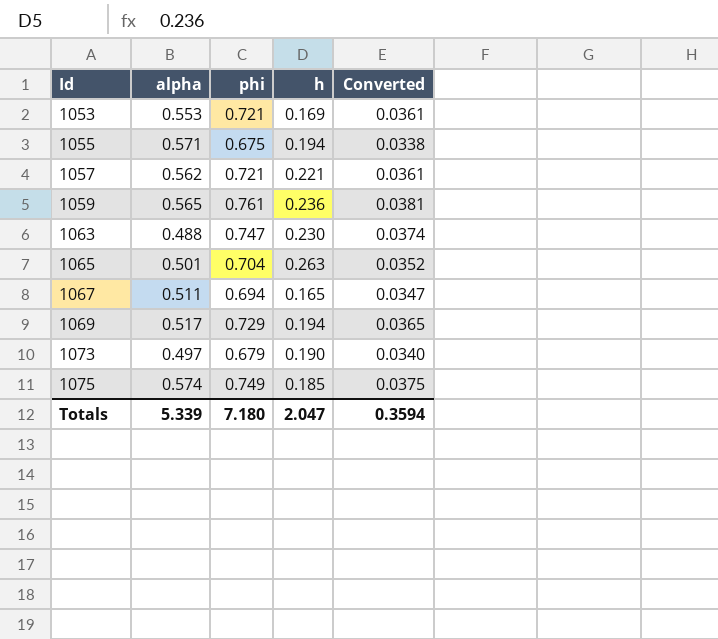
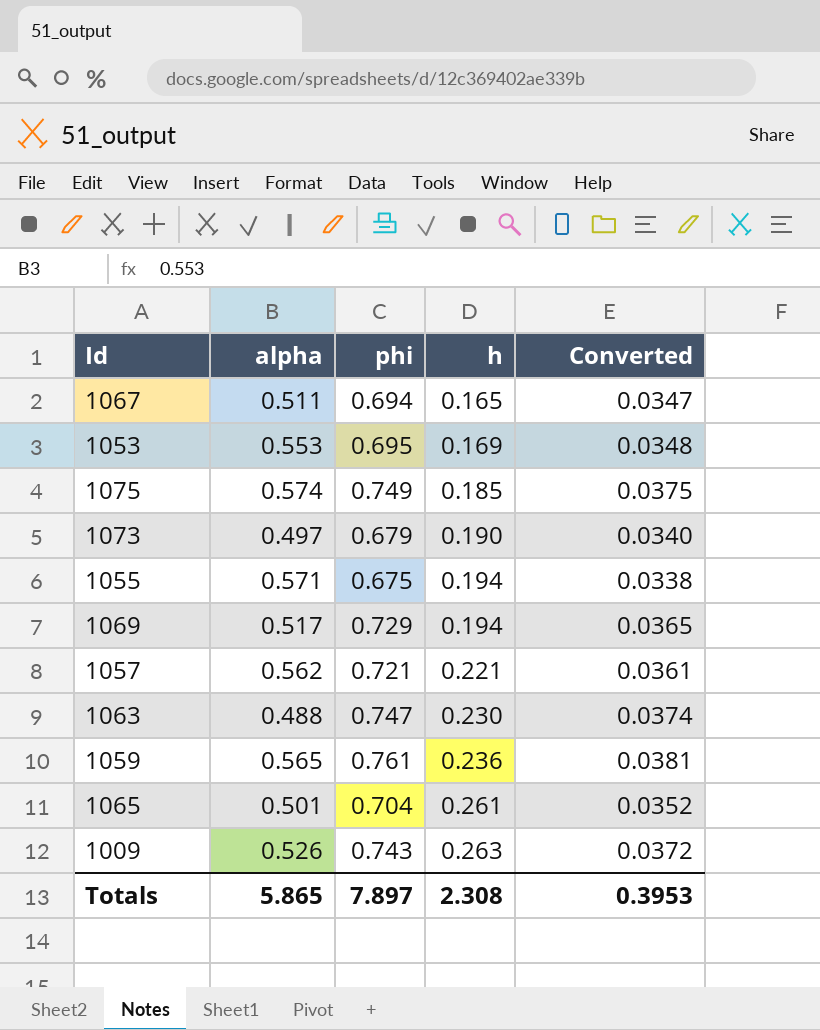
row order: Id ascending -> h ascending
1053 | phi: 0.721 -> 0.695
1053 | Converted: 0.0361 -> 0.0348
1065 | h: 0.263 -> 0.261
row 1009: none -> 0.526 | 0.743 | 0.263 | 0.0372
Totals | alpha: 5.339 -> 5.865
Totals | phi: 7.180 -> 7.897
Totals | h: 2.047 -> 2.308
Totals | Converted: 0.3594 -> 0.3953

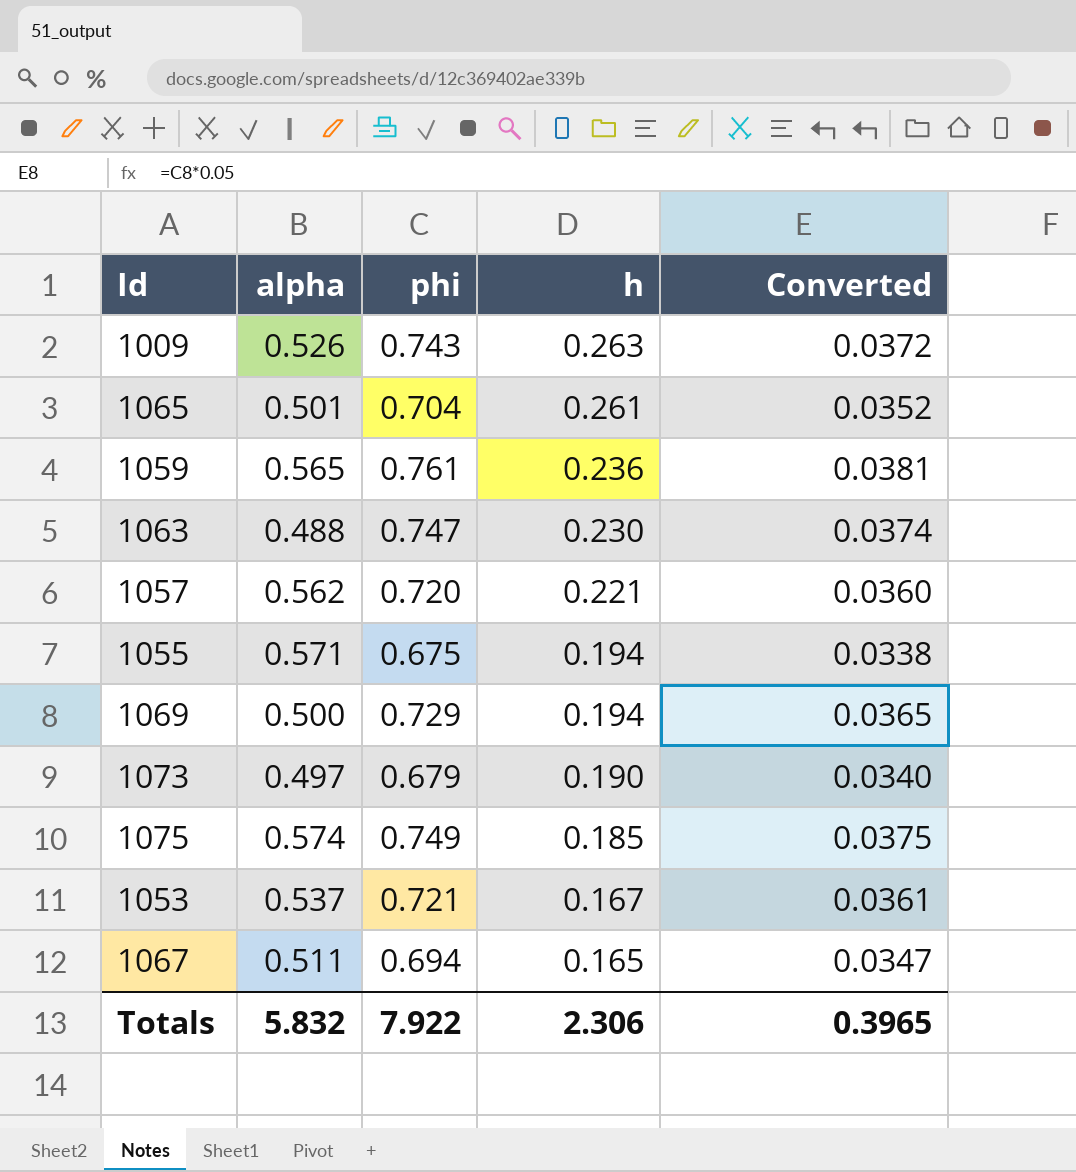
row order: h ascending -> h descending
1057 | phi: 0.721 -> 0.720
1057 | Converted: 0.0361 -> 0.0360
1069 | alpha: 0.517 -> 0.500
1053 | alpha: 0.553 -> 0.537
1053 | phi: 0.695 -> 0.721
1053 | h: 0.169 -> 0.167
1053 | Converted: 0.0348 -> 0.0361
Totals | alpha: 5.865 -> 5.832
Totals | phi: 7.897 -> 7.922
Totals | h: 2.308 -> 2.306
Totals | Converted: 0.3953 -> 0.3965

